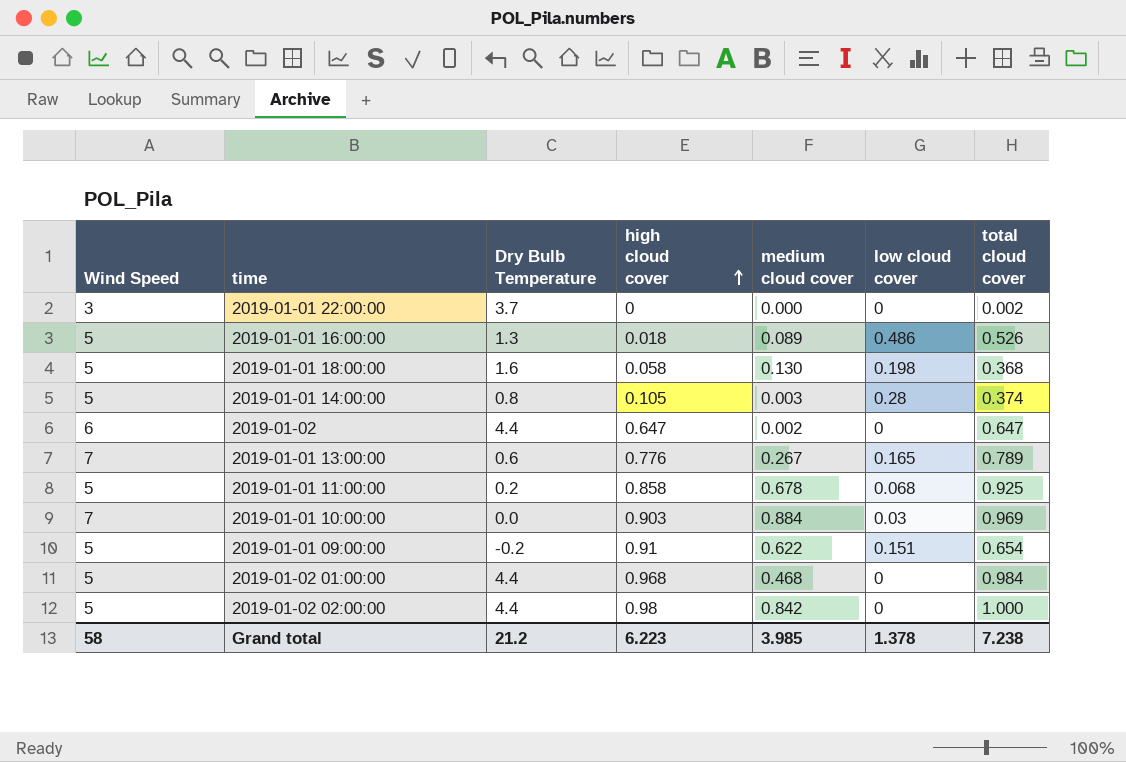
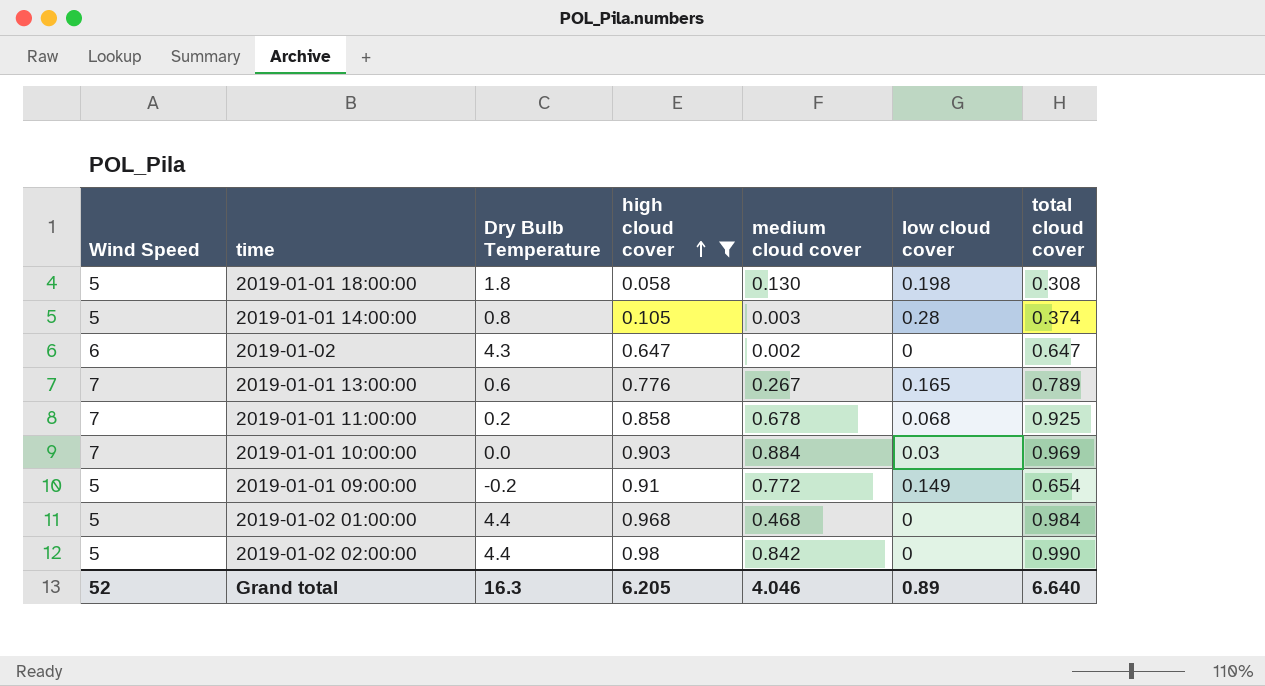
filter: none -> high cloud cover >= 0.058
2019-01-01 18:00:00 | Dry Bulb Temperature: 1.6 -> 1.8
2019-01-01 18:00:00 | total cloud cover: 0.368 -> 0.308
2019-01-02 | Dry Bulb Temperature: 4.4 -> 4.3
2019-01-01 11:00:00 | Wind Speed: 5 -> 7
2019-01-01 09:00:00 | medium cloud cover: 0.622 -> 0.772
2019-01-01 09:00:00 | low cloud cover: 0.151 -> 0.149
2019-01-02 02:00:00 | total cloud cover: 1.000 -> 0.990
Grand total | Wind Speed: 58 -> 52
Grand total | Dry Bulb Temperature: 21.2 -> 16.3
Grand total | high cloud cover: 6.223 -> 6.205
Grand total | medium cloud cover: 3.985 -> 4.046
Grand total | low cloud cover: 1.378 -> 0.89
Grand total | total cloud cover: 7.238 -> 6.640

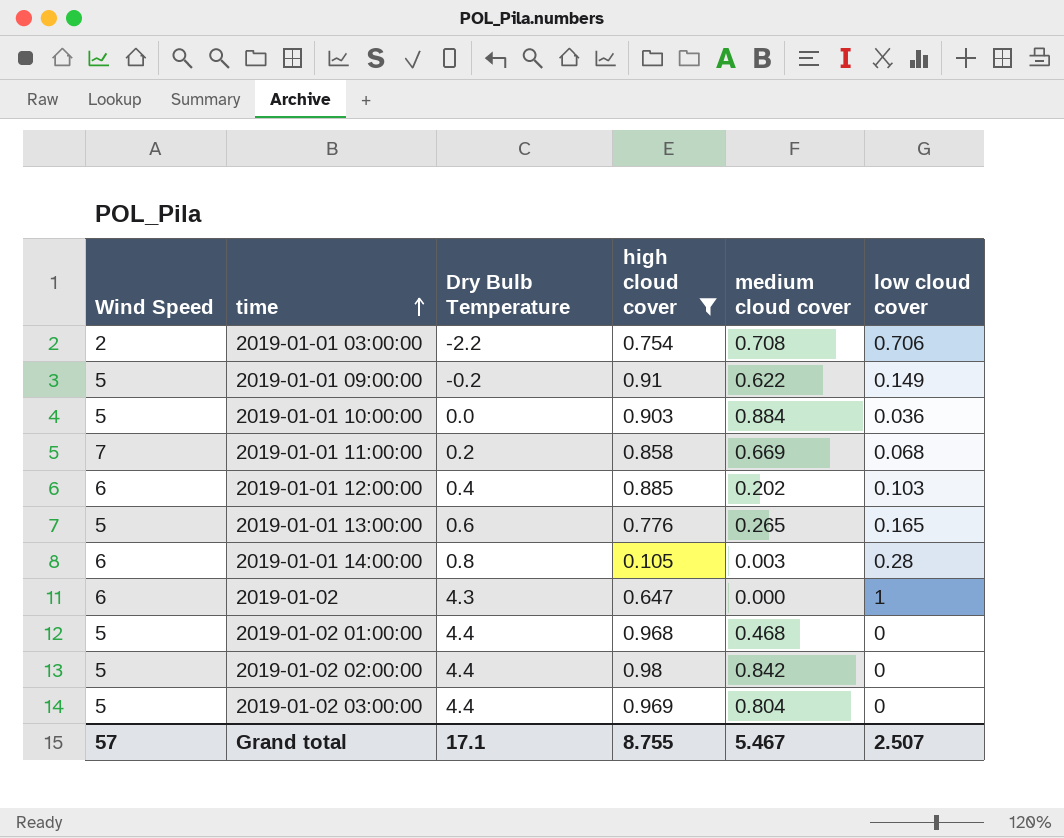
row order: high cloud cover ascending -> time ascending
column total cloud cover | position: 7 -> none
row 2019-01-01 18:00:00: 5 | 1.8 | 0.058 | 0.130 | 0.198 | 0.308 -> none
row 2019-01-01 03:00:00: none -> 2 | -2.2 | 0.754 | 0.708 | 0.706
2019-01-01 09:00:00 | medium cloud cover: 0.772 -> 0.622
2019-01-01 10:00:00 | Wind Speed: 7 -> 5
2019-01-01 10:00:00 | low cloud cover: 0.03 -> 0.036
2019-01-01 11:00:00 | medium cloud cover: 0.678 -> 0.669
row 2019-01-01 12:00:00: none -> 6 | 0.4 | 0.885 | 0.202 | 0.103
2019-01-01 13:00:00 | Wind Speed: 7 -> 5
2019-01-01 13:00:00 | medium cloud cover: 0.267 -> 0.265
2019-01-01 14:00:00 | Wind Speed: 5 -> 6
2019-01-02 | medium cloud cover: 0.002 -> 0.000
2019-01-02 | low cloud cover: 0 -> 1
row 2019-01-02 03:00:00: none -> 5 | 4.4 | 0.969 | 0.804 | 0
Grand total | Wind Speed: 52 -> 57
Grand total | Dry Bulb Temperature: 16.3 -> 17.1
Grand total | high cloud cover: 6.205 -> 8.755
Grand total | medium cloud cover: 4.046 -> 5.467
Grand total | low cloud cover: 0.89 -> 2.507

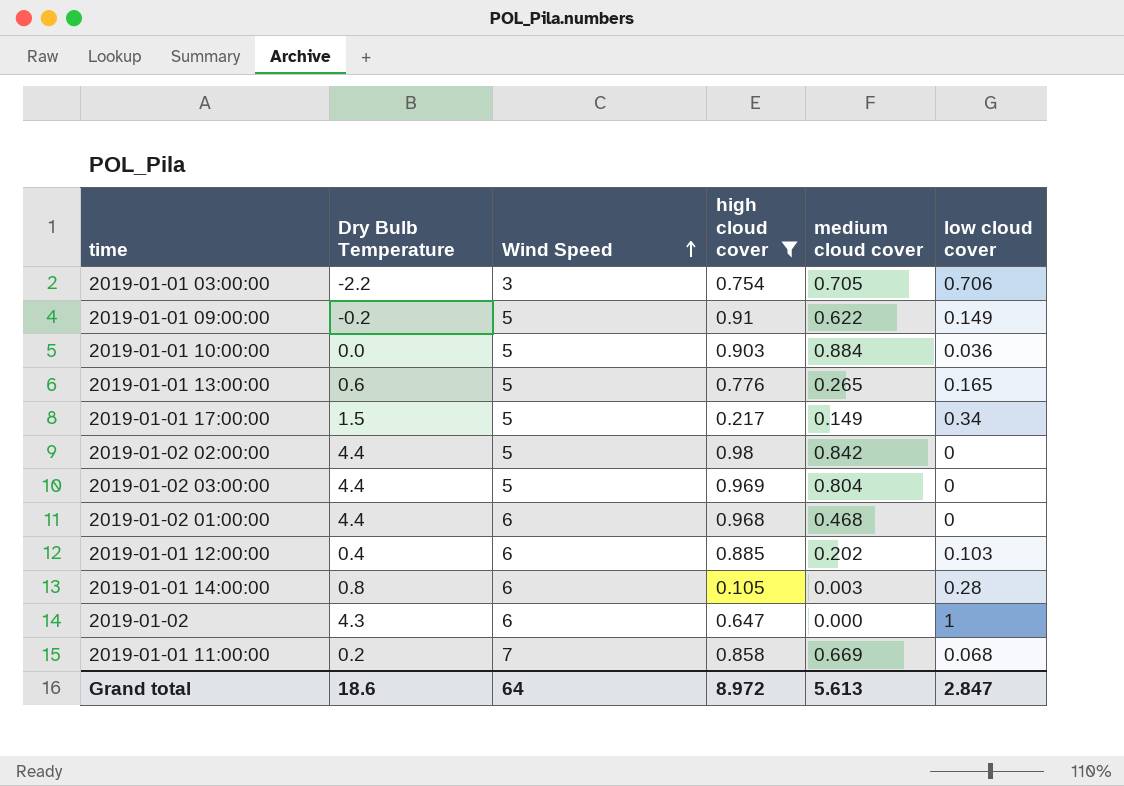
row order: time ascending -> Wind Speed ascending
column Wind Speed | position: 1 -> 3
2019-01-01 03:00:00 | Wind Speed: 2 -> 3
2019-01-01 03:00:00 | medium cloud cover: 0.708 -> 0.705
row 2019-01-01 17:00:00: none -> 1.5 | 5 | 0.217 | 0.149 | 0.34
2019-01-02 01:00:00 | Wind Speed: 5 -> 6
Grand total | Dry Bulb Temperature: 17.1 -> 18.6
Grand total | Wind Speed: 57 -> 64
Grand total | high cloud cover: 8.755 -> 8.972
Grand total | medium cloud cover: 5.467 -> 5.613
Grand total | low cloud cover: 2.507 -> 2.847

